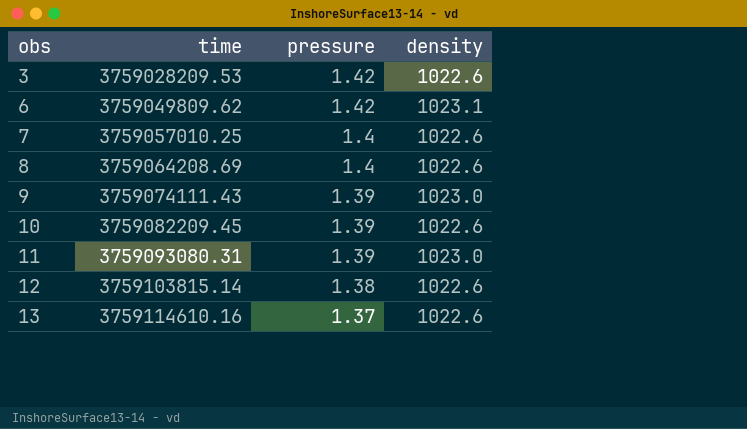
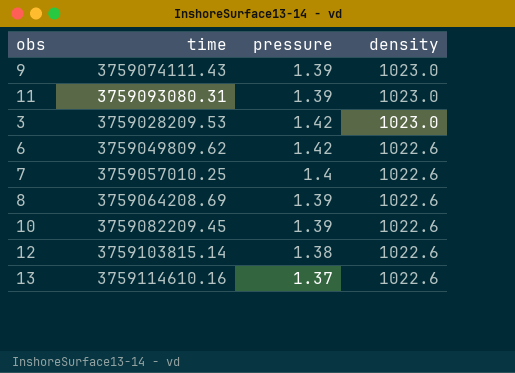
row order: obs ascending -> density descending
3 | density: 1022.6 -> 1023.0
6 | density: 1023.1 -> 1022.6
8 | pressure: 1.4 -> 1.39

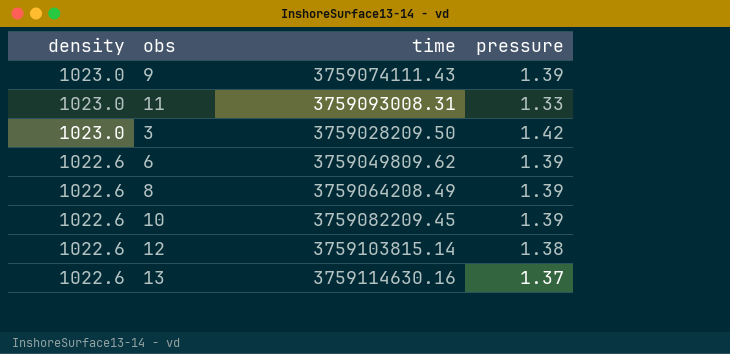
column density | position: 4 -> 1
row 7: 3759057010.25 | 1.4 | 1022.6 -> none
11 | time: 3759093080.31 -> 3759093008.31
11 | pressure: 1.39 -> 1.33
3 | time: 3759028209.53 -> 3759028209.50
6 | pressure: 1.42 -> 1.39
8 | time: 3759064208.69 -> 3759064208.49
13 | time: 3759114610.16 -> 3759114630.16

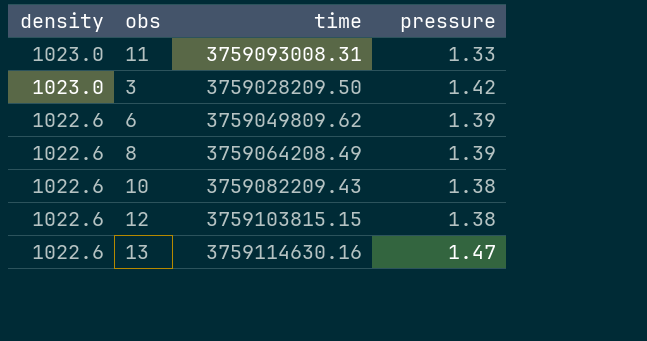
row 9: 1023.0 | 3759074111.43 | 1.39 -> none
10 | time: 3759082209.45 -> 3759082209.43
10 | pressure: 1.39 -> 1.38
12 | time: 3759103815.14 -> 3759103815.15
13 | pressure: 1.37 -> 1.47

